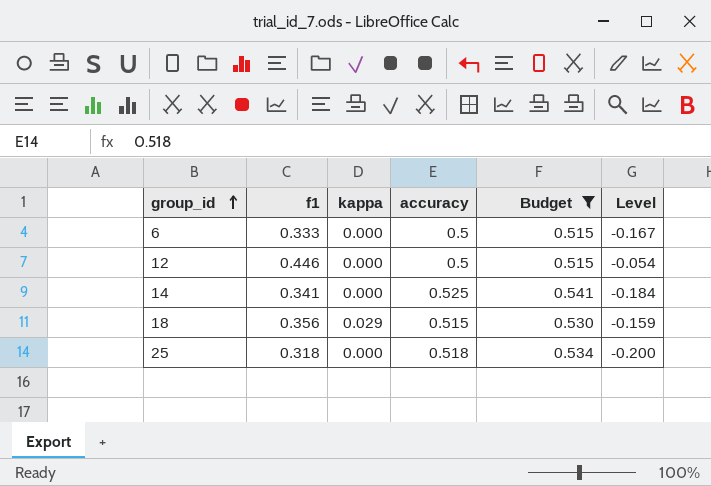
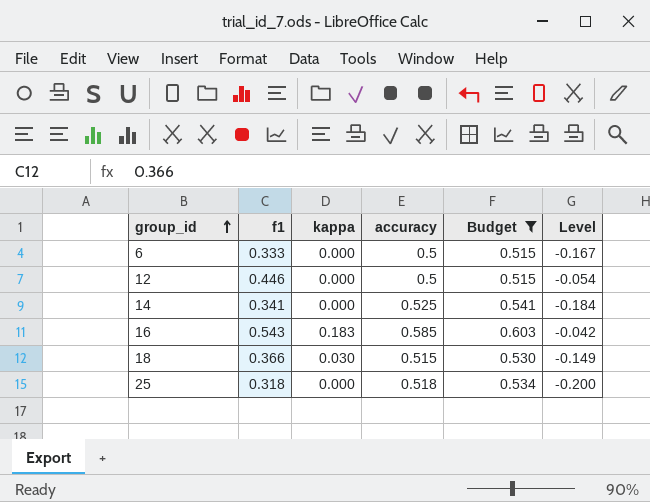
row 16: none -> 0.543 | 0.183 | 0.585 | 0.603 | -0.042
18 | f1: 0.356 -> 0.366
18 | kappa: 0.029 -> 0.030
18 | Level: -0.159 -> -0.149

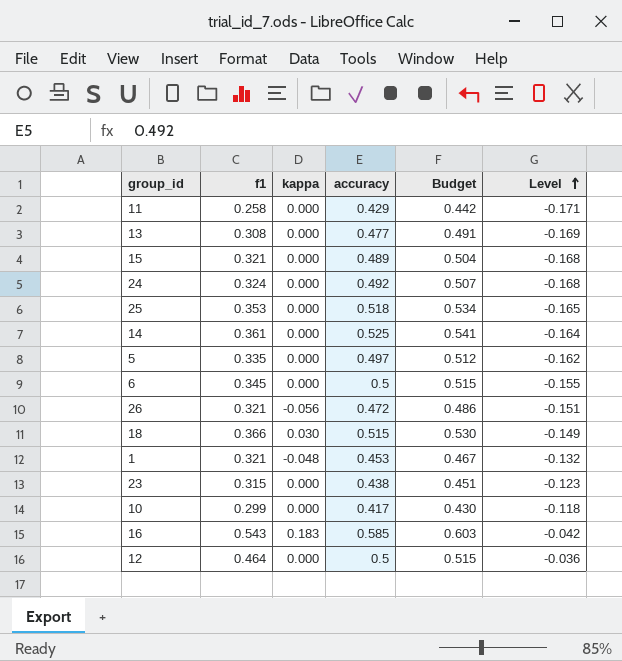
filter: Budget >= 0.515 -> none
row order: group_id ascending -> Level ascending
25 | f1: 0.318 -> 0.353
25 | Level: -0.200 -> -0.165
14 | f1: 0.341 -> 0.361
14 | Level: -0.184 -> -0.164
6 | f1: 0.333 -> 0.345
6 | Level: -0.167 -> -0.155
12 | f1: 0.446 -> 0.464
12 | Level: -0.054 -> -0.036

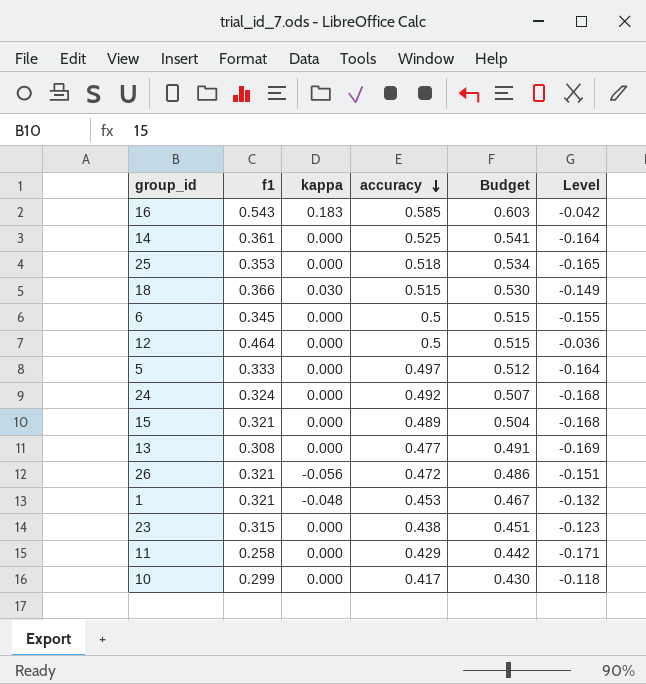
row order: Level ascending -> accuracy descending
5 | f1: 0.335 -> 0.333
5 | Level: -0.162 -> -0.164

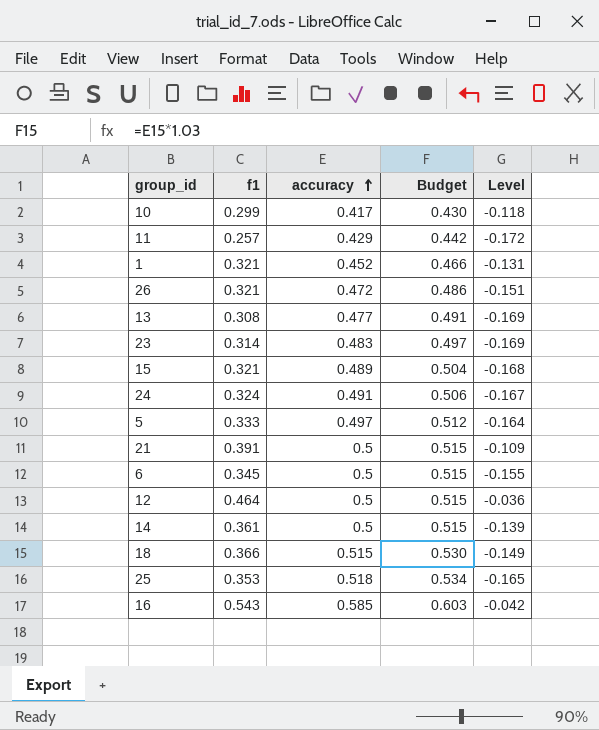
row order: accuracy descending -> accuracy ascending
column kappa | position: 3 -> none
11 | f1: 0.258 -> 0.257
11 | Level: -0.171 -> -0.172
1 | accuracy: 0.453 -> 0.452
1 | Budget: 0.467 -> 0.466
1 | Level: -0.132 -> -0.131
23 | f1: 0.315 -> 0.314
23 | accuracy: 0.438 -> 0.483
23 | Budget: 0.451 -> 0.497
23 | Level: -0.123 -> -0.169
24 | accuracy: 0.492 -> 0.491
24 | Budget: 0.507 -> 0.506
24 | Level: -0.168 -> -0.167
row 21: none -> 0.391 | 0.5 | 0.515 | -0.109
14 | accuracy: 0.525 -> 0.5
14 | Budget: 0.541 -> 0.515
14 | Level: -0.164 -> -0.139

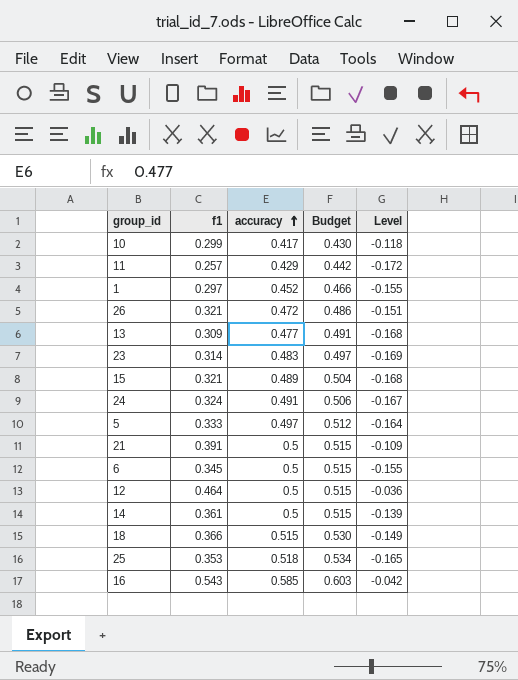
1 | f1: 0.321 -> 0.297
1 | Level: -0.131 -> -0.155
13 | f1: 0.308 -> 0.309
13 | Level: -0.169 -> -0.168

